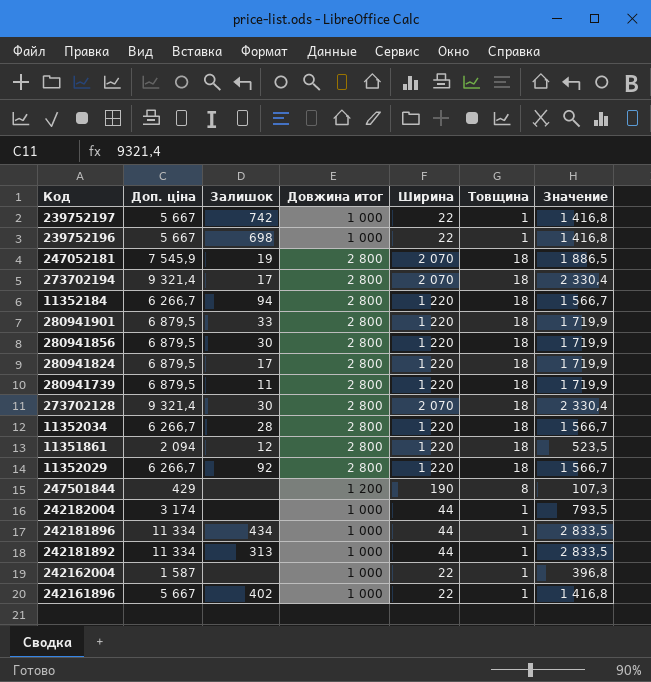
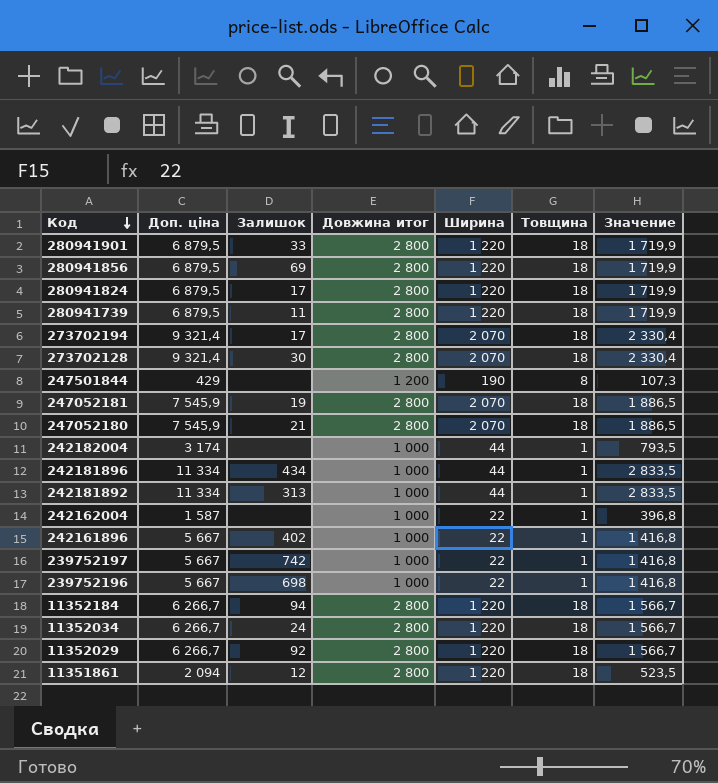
row order: none -> Код descending
280941856 | Залишок: 30 -> 69
row 247052180: none -> 7 545,9 | 21 | 2 800 | 2 070 | 18 | 1 886,5
11352034 | Залишок: 28 -> 24

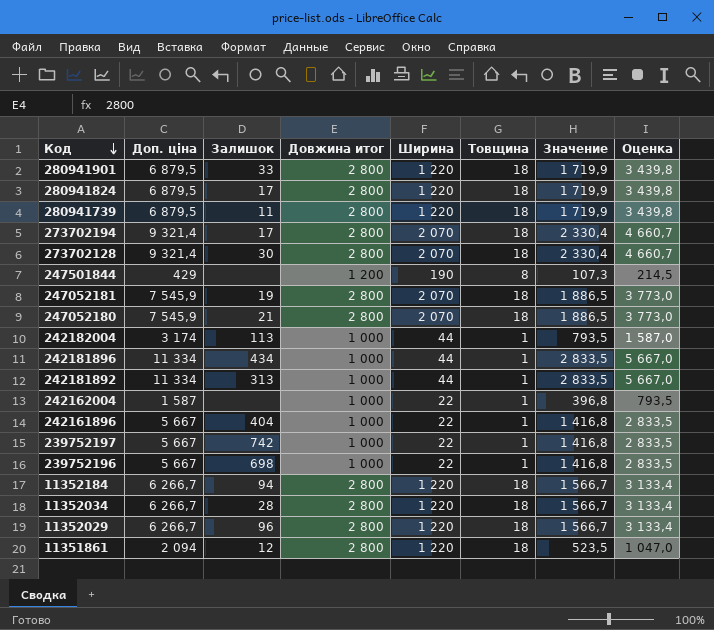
column Оценка | formula: none -> [Доп. ціна] * 0,5
row 280941856: 6 879,5 | 69 | 2 800 | 1 220 | 18 | 1 719,9 -> none
242182004 | Залишок: none -> 113
242161896 | Залишок: 402 -> 404
11352034 | Залишок: 24 -> 28
11352029 | Залишок: 92 -> 96

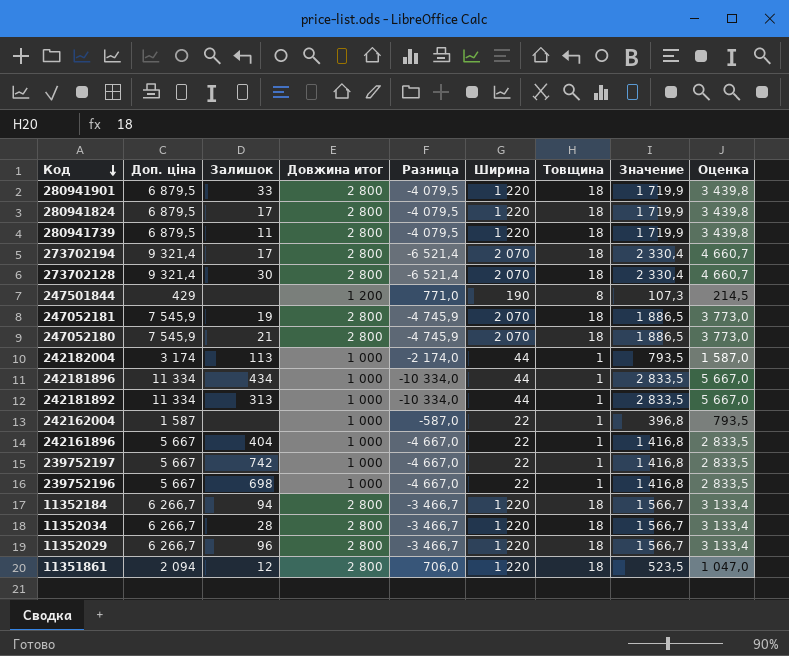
column Разница | formula: none -> [Довжина итог] - [Доп. ціна]

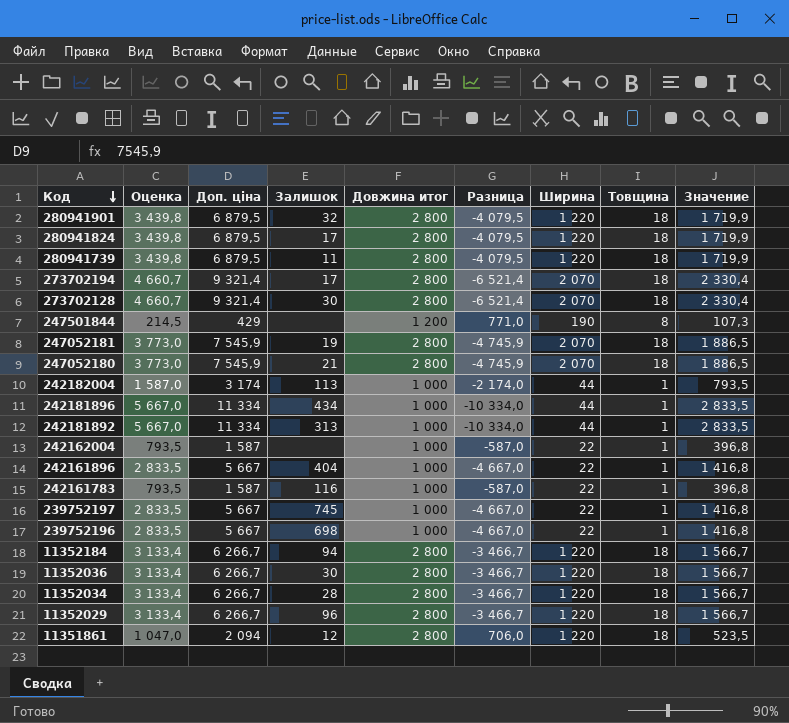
column Оценка | position: 9 -> 2
280941901 | Залишок: 33 -> 32
row 242161783: none -> 793,5 | 1 587 | 116 | 1 000 | -587,0 | 22 | 1 | 396,8
239752197 | Залишок: 742 -> 745
row 11352036: none -> 3 133,4 | 6 266,7 | 30 | 2 800 | -3 466,7 | 1 220 | 18 | 1 566,7

